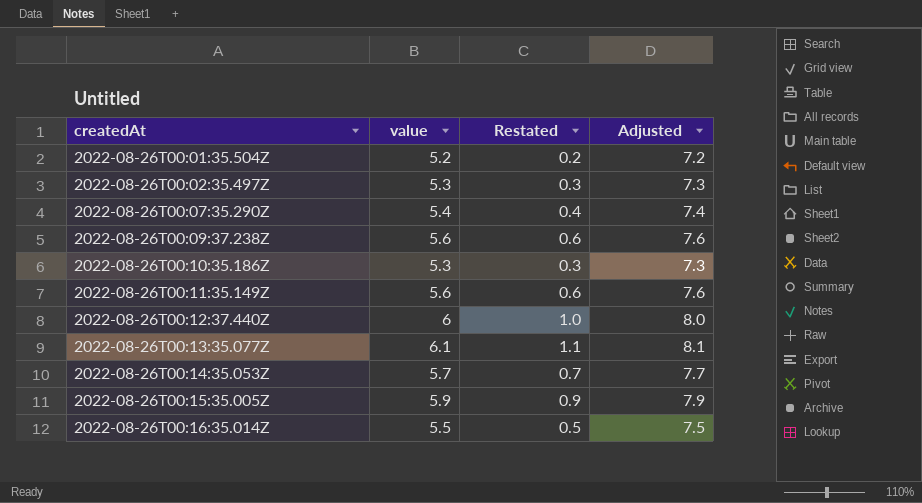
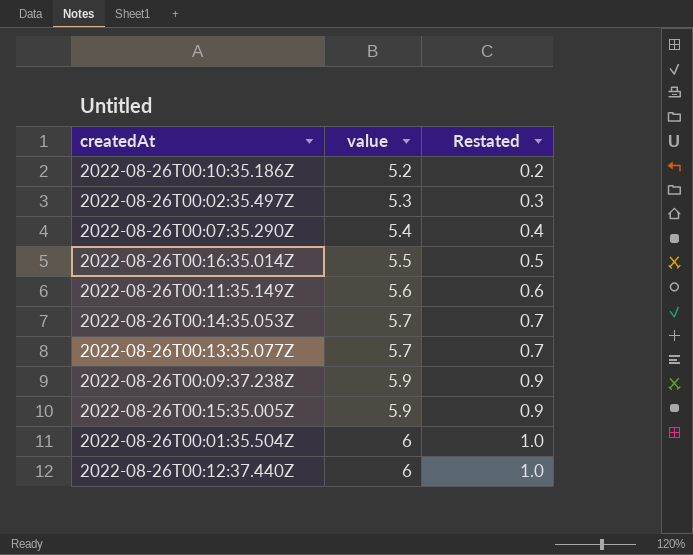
row order: createdAt ascending -> value ascending
column Adjusted | formula: [value] + 2 -> none
2022-08-26T00:10:35.186Z | value: 5.3 -> 5.2
2022-08-26T00:10:35.186Z | Restated: 0.3 -> 0.2
2022-08-26T00:13:35.077Z | value: 6.1 -> 5.7
2022-08-26T00:13:35.077Z | Restated: 1.1 -> 0.7
2022-08-26T00:09:37.238Z | value: 5.6 -> 5.9
2022-08-26T00:09:37.238Z | Restated: 0.6 -> 0.9
2022-08-26T00:01:35.504Z | value: 5.2 -> 6
2022-08-26T00:01:35.504Z | Restated: 0.2 -> 1.0

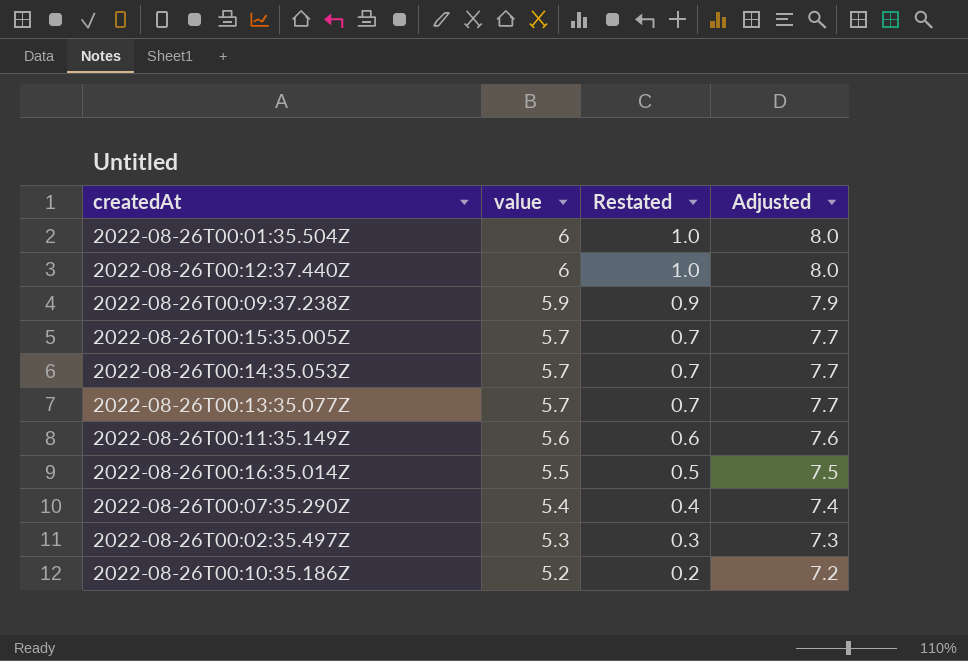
row order: value ascending -> value descending
column Adjusted | formula: none -> [value] + 2
2022-08-26T00:15:35.005Z | value: 5.9 -> 5.7
2022-08-26T00:15:35.005Z | Restated: 0.9 -> 0.7

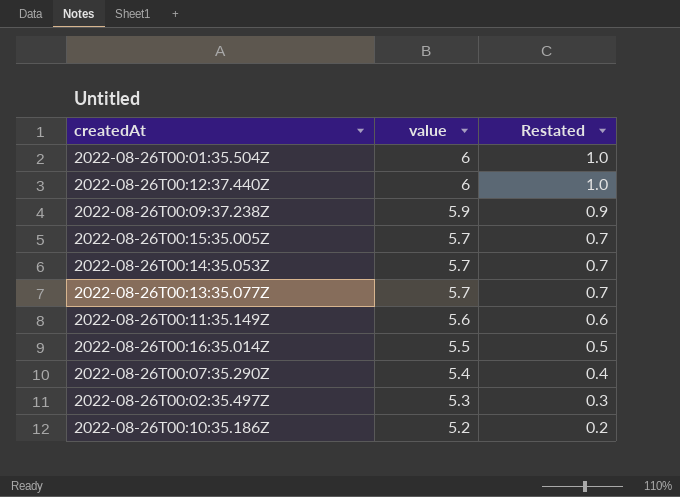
column Adjusted | formula: [value] + 2 -> none

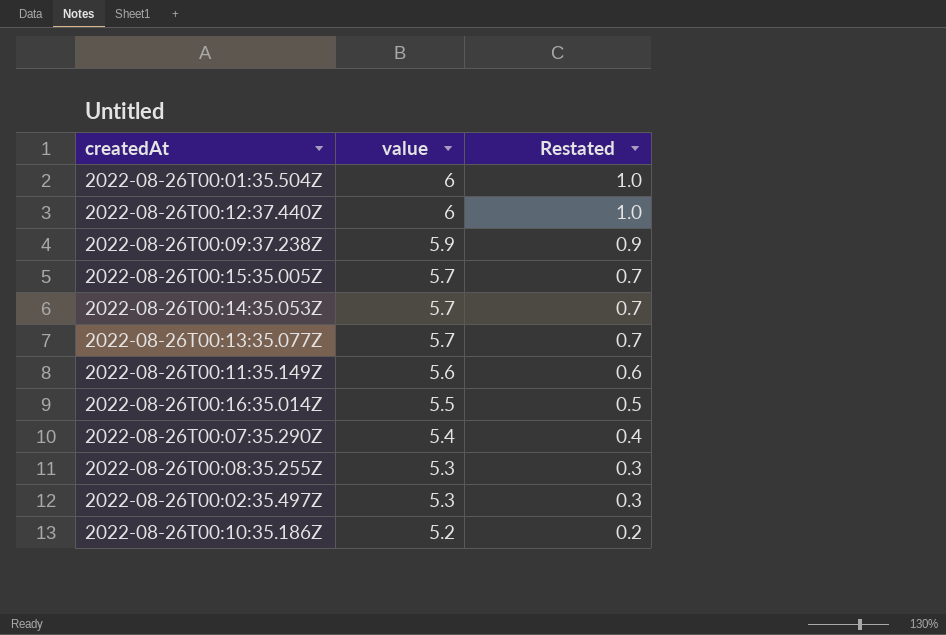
row 2022-08-26T00:08:35.255Z: none -> 5.3 | 0.3

